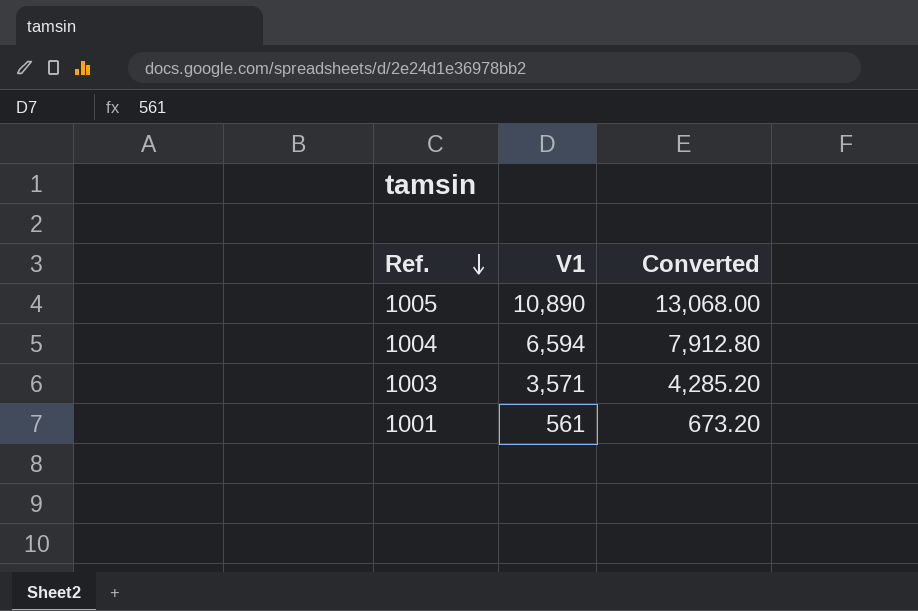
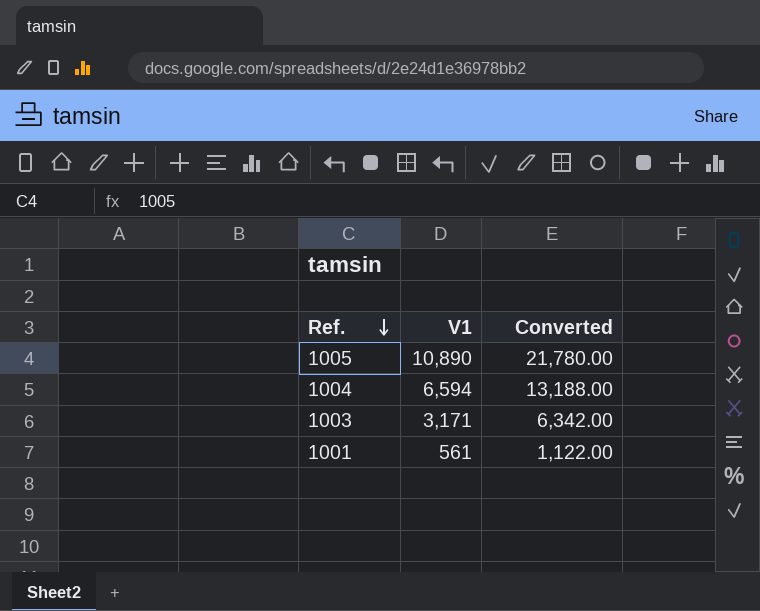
column Converted | formula: [V1] * 1.2 -> [V1] * 2
1003 | V1: 3,571 -> 3,171

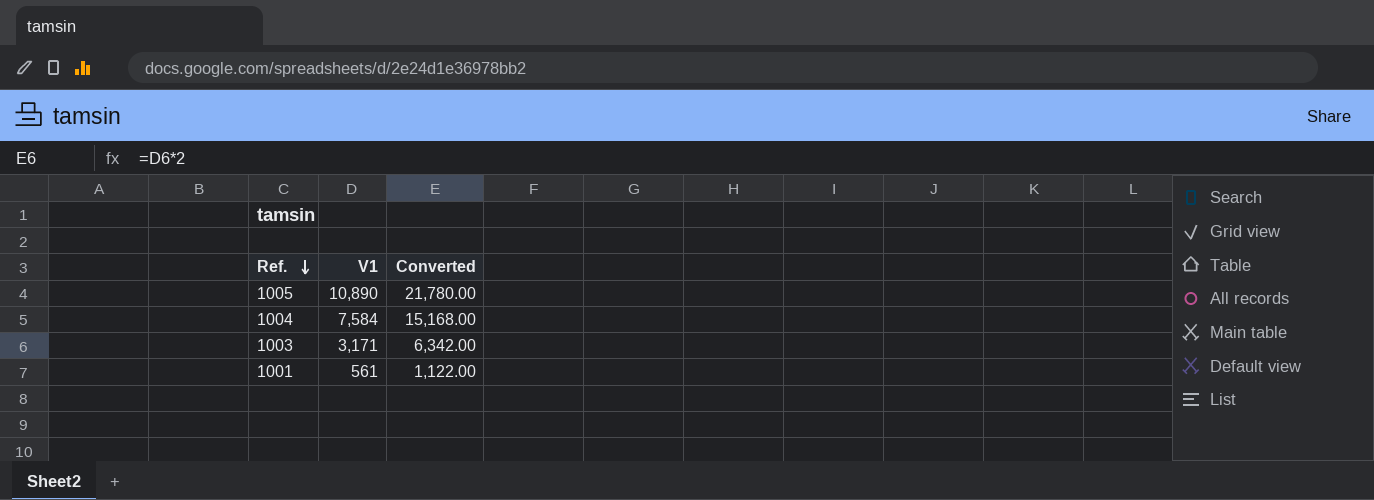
1004 | V1: 6,594 -> 7,584
1004 | Converted: 13,188.00 -> 15,168.00

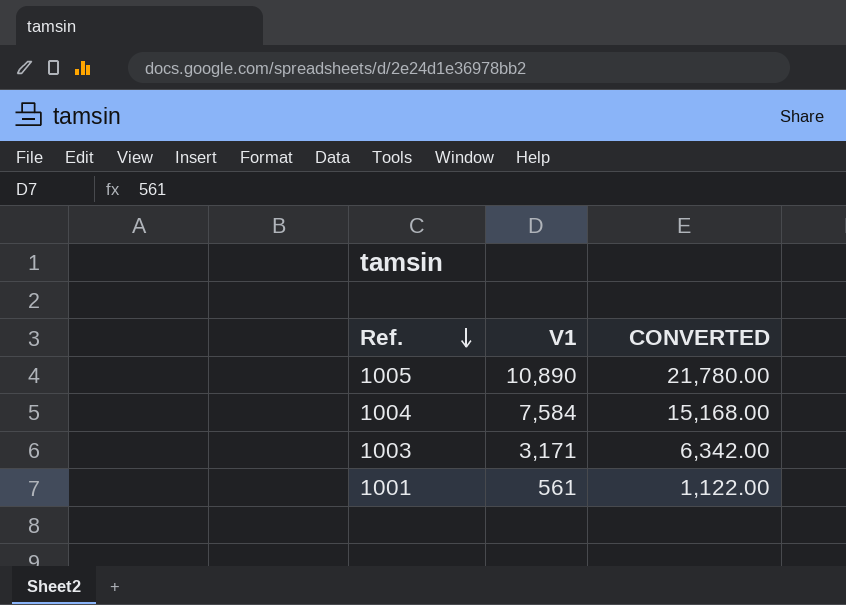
column name: Converted -> CONVERTED

